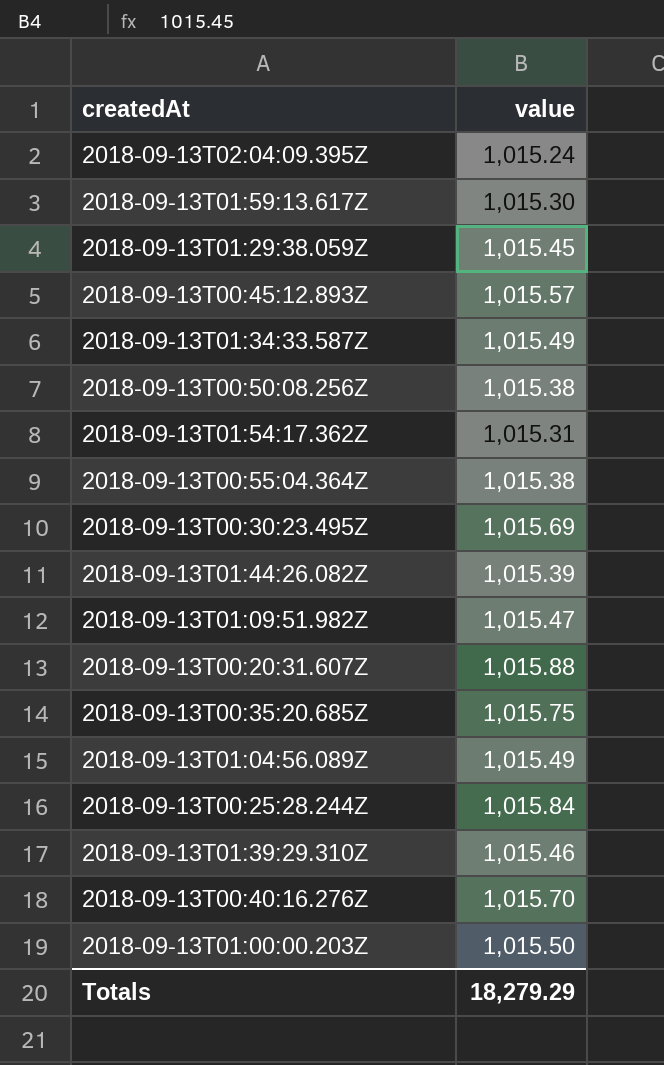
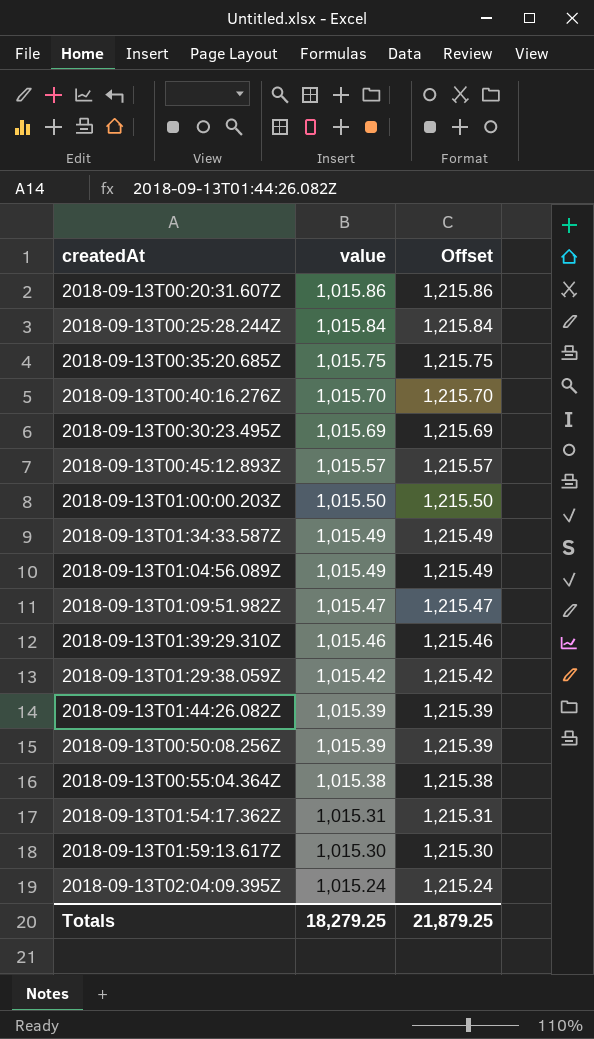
row order: none -> value descending
column Offset | formula: none -> [value] + 200
2018-09-13T00:20:31.607Z | value: 1,015.88 -> 1,015.86
2018-09-13T01:29:38.059Z | value: 1,015.45 -> 1,015.42
2018-09-13T00:50:08.256Z | value: 1,015.38 -> 1,015.39
Totals | value: 18,279.29 -> 18,279.25

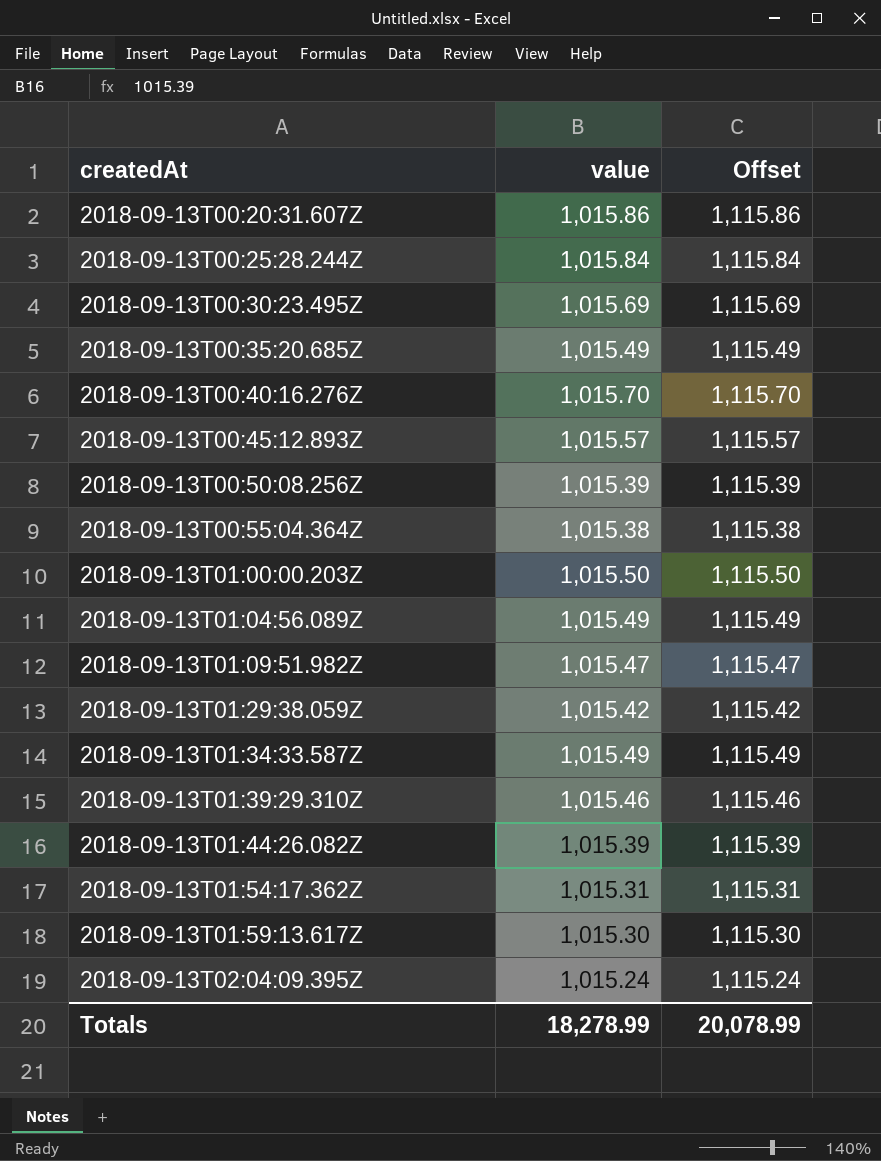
row order: value descending -> createdAt ascending
column Offset | formula: [value] + 200 -> [value] + 100
2018-09-13T00:35:20.685Z | value: 1,015.75 -> 1,015.49
Totals | value: 18,279.25 -> 18,278.99
Totals | Offset: 21,879.25 -> 20,078.99

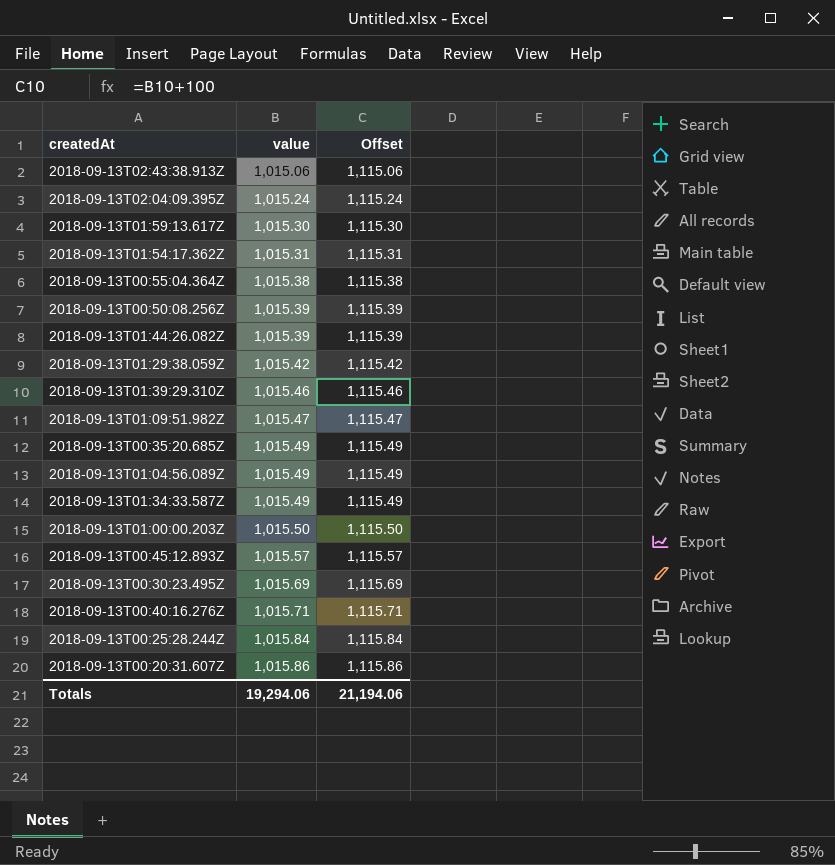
row order: createdAt ascending -> value ascending
row 2018-09-13T02:43:38.913Z: none -> 1,015.06 | 1,115.06
2018-09-13T00:40:16.276Z | value: 1,015.70 -> 1,015.71
2018-09-13T00:40:16.276Z | Offset: 1,115.70 -> 1,115.71
Totals | value: 18,278.99 -> 19,294.06
Totals | Offset: 20,078.99 -> 21,194.06

